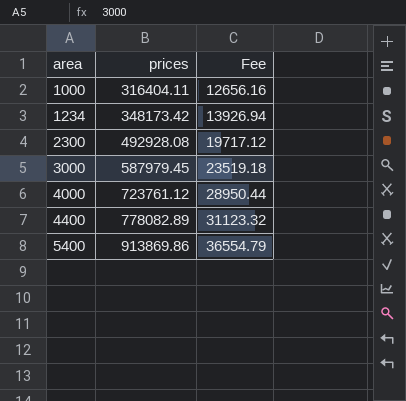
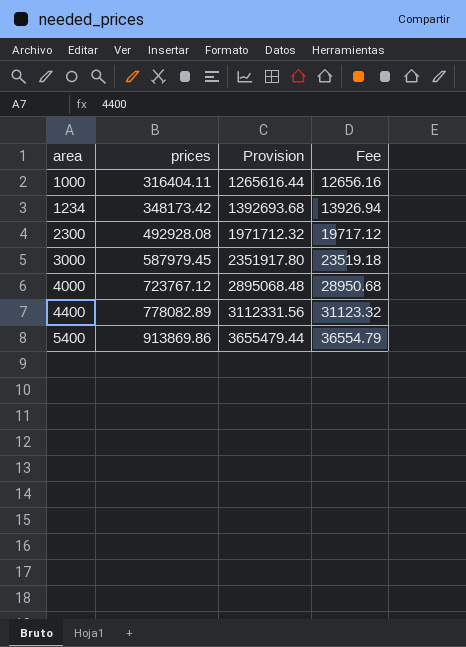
column Provision | formula: none -> [prices] * 4
4000 | prices: 723761.12 -> 723767.12
4000 | Fee: 28950.44 -> 28950.68

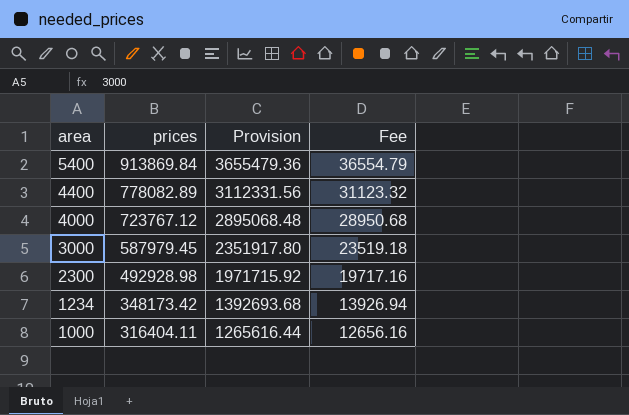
row order: area ascending -> area descending
5400 | prices: 913869.86 -> 913869.84
5400 | Provision: 3655479.44 -> 3655479.36
2300 | prices: 492928.08 -> 492928.98
2300 | Provision: 1971712.32 -> 1971715.92
2300 | Fee: 19717.12 -> 19717.16

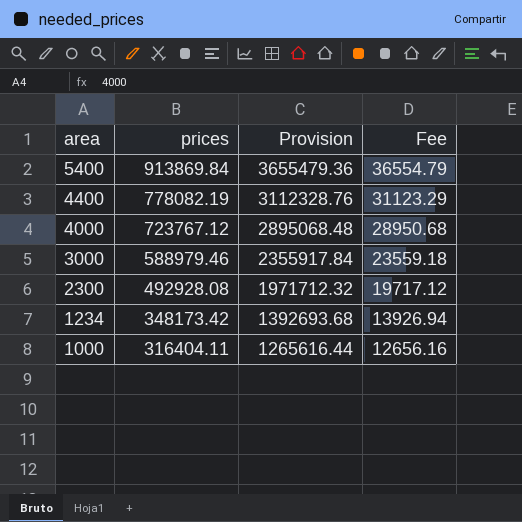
4400 | prices: 778082.89 -> 778082.19
4400 | Provision: 3112331.56 -> 3112328.76
4400 | Fee: 31123.32 -> 31123.29
3000 | prices: 587979.45 -> 588979.46
3000 | Provision: 2351917.80 -> 2355917.84
3000 | Fee: 23519.18 -> 23559.18
2300 | prices: 492928.98 -> 492928.08
2300 | Provision: 1971715.92 -> 1971712.32
2300 | Fee: 19717.16 -> 19717.12

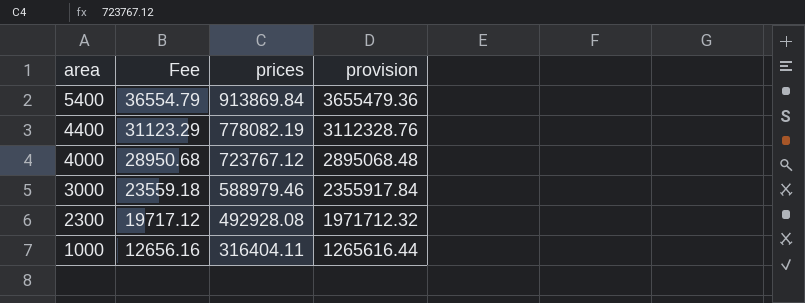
column Fee | position: 4 -> 2
column name: Provision -> provision
row 1234: 348173.42 | 1392693.68 | 13926.94 -> none

